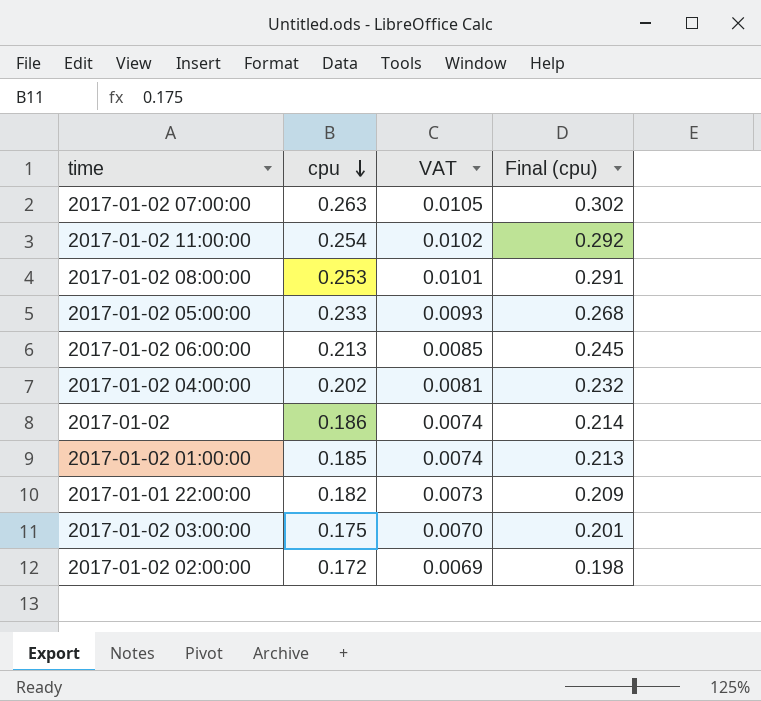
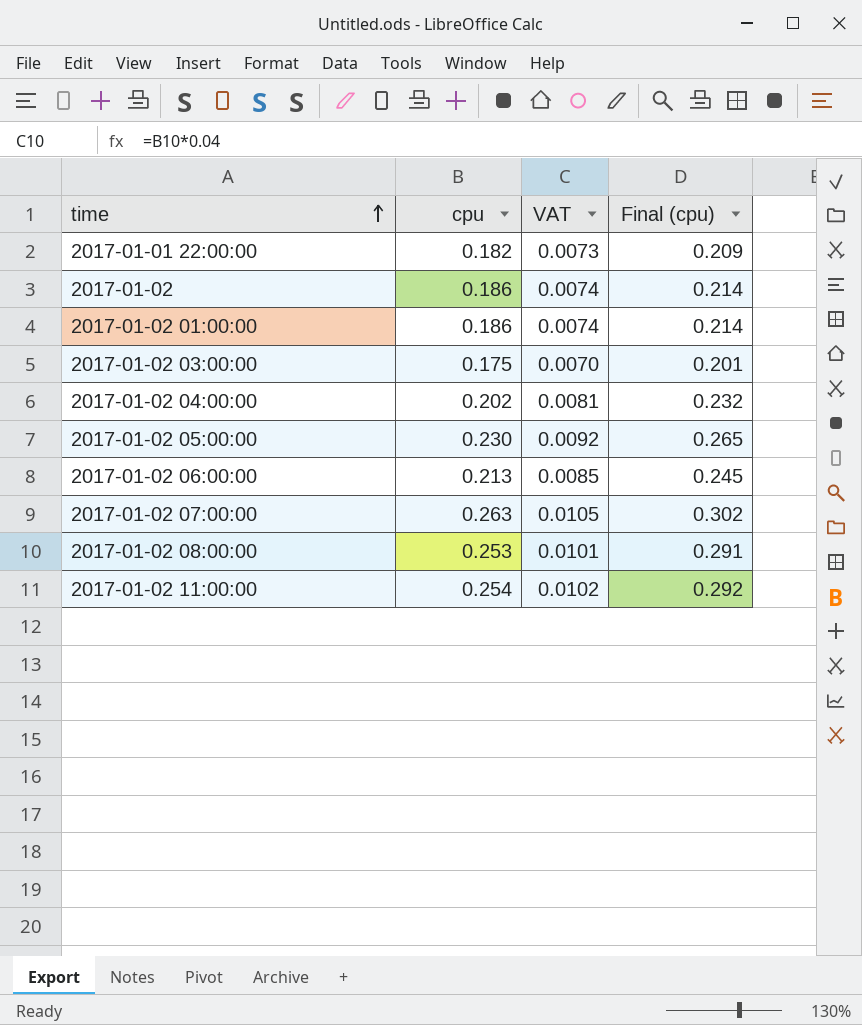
row order: cpu descending -> time ascending
row 2017-01-02 02:00:00: 0.172 | 0.0069 | 0.198 -> none
2017-01-02 01:00:00 | cpu: 0.185 -> 0.186
2017-01-02 01:00:00 | Final (cpu): 0.213 -> 0.214
2017-01-02 05:00:00 | cpu: 0.233 -> 0.230
2017-01-02 05:00:00 | VAT: 0.0093 -> 0.0092
2017-01-02 05:00:00 | Final (cpu): 0.268 -> 0.265

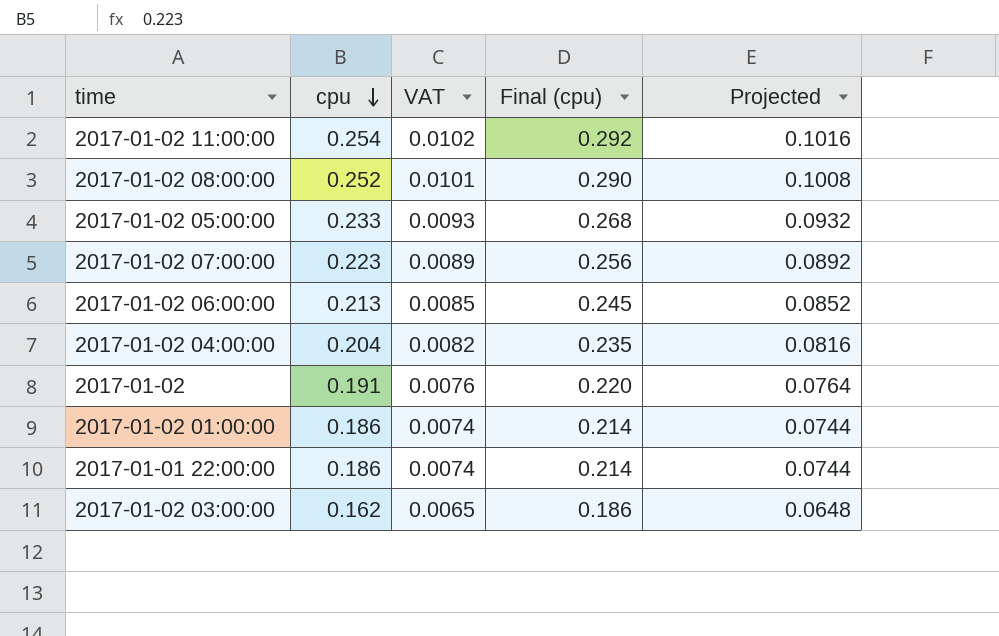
row order: time ascending -> cpu descending
column Projected | formula: none -> [cpu] * 0.4
2017-01-02 08:00:00 | cpu: 0.253 -> 0.252
2017-01-02 08:00:00 | Final (cpu): 0.291 -> 0.290
2017-01-02 05:00:00 | cpu: 0.230 -> 0.233
2017-01-02 05:00:00 | VAT: 0.0092 -> 0.0093
2017-01-02 05:00:00 | Final (cpu): 0.265 -> 0.268
2017-01-02 07:00:00 | cpu: 0.263 -> 0.223
2017-01-02 07:00:00 | VAT: 0.0105 -> 0.0089
2017-01-02 07:00:00 | Final (cpu): 0.302 -> 0.256
2017-01-02 04:00:00 | cpu: 0.202 -> 0.204
2017-01-02 04:00:00 | VAT: 0.0081 -> 0.0082
2017-01-02 04:00:00 | Final (cpu): 0.232 -> 0.235
2017-01-02 | cpu: 0.186 -> 0.191
2017-01-02 | VAT: 0.0074 -> 0.0076
2017-01-02 | Final (cpu): 0.214 -> 0.220
2017-01-01 22:00:00 | cpu: 0.182 -> 0.186
2017-01-01 22:00:00 | VAT: 0.0073 -> 0.0074
2017-01-01 22:00:00 | Final (cpu): 0.209 -> 0.214
2017-01-02 03:00:00 | cpu: 0.175 -> 0.162
2017-01-02 03:00:00 | VAT: 0.0070 -> 0.0065
2017-01-02 03:00:00 | Final (cpu): 0.201 -> 0.186

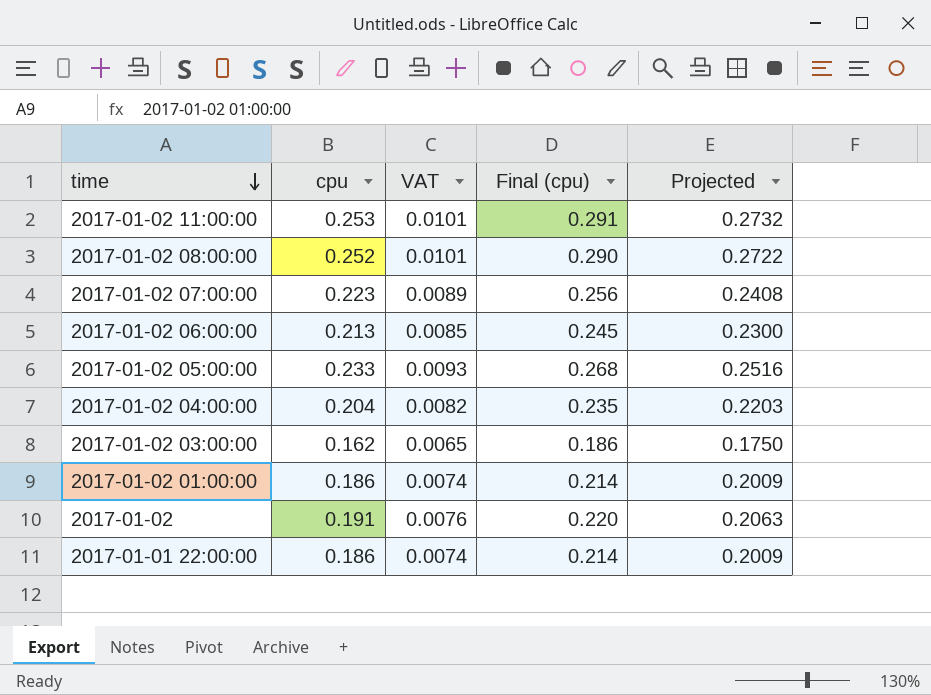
row order: cpu descending -> time descending
column Projected | formula: [cpu] * 0.4 -> [cpu] * 1.08
2017-01-02 11:00:00 | cpu: 0.254 -> 0.253
2017-01-02 11:00:00 | VAT: 0.0102 -> 0.0101
2017-01-02 11:00:00 | Final (cpu): 0.292 -> 0.291

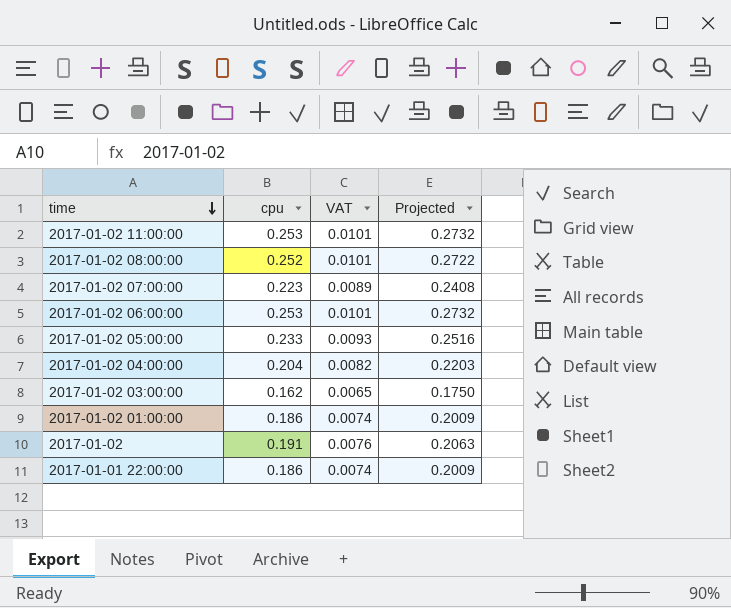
column Final (cpu) | formula: [cpu] * 1.15 -> none
2017-01-02 06:00:00 | cpu: 0.213 -> 0.253
2017-01-02 06:00:00 | VAT: 0.0085 -> 0.0101
2017-01-02 06:00:00 | Projected: 0.2300 -> 0.2732

